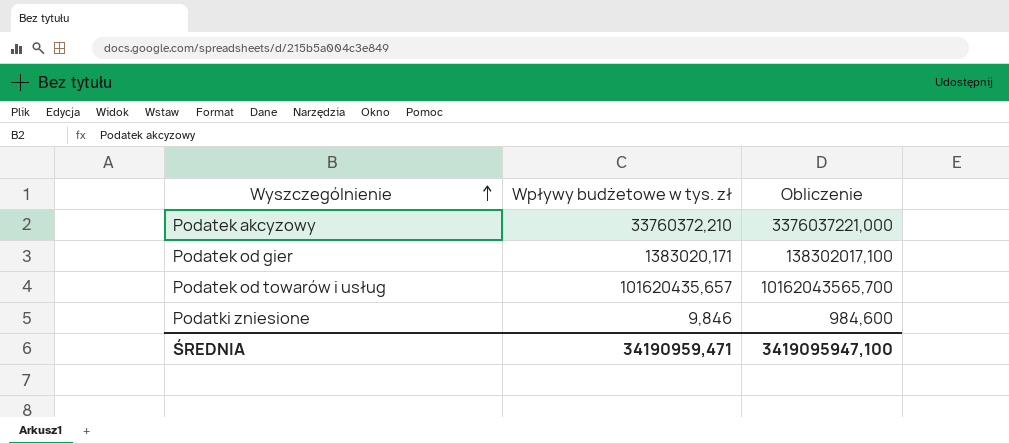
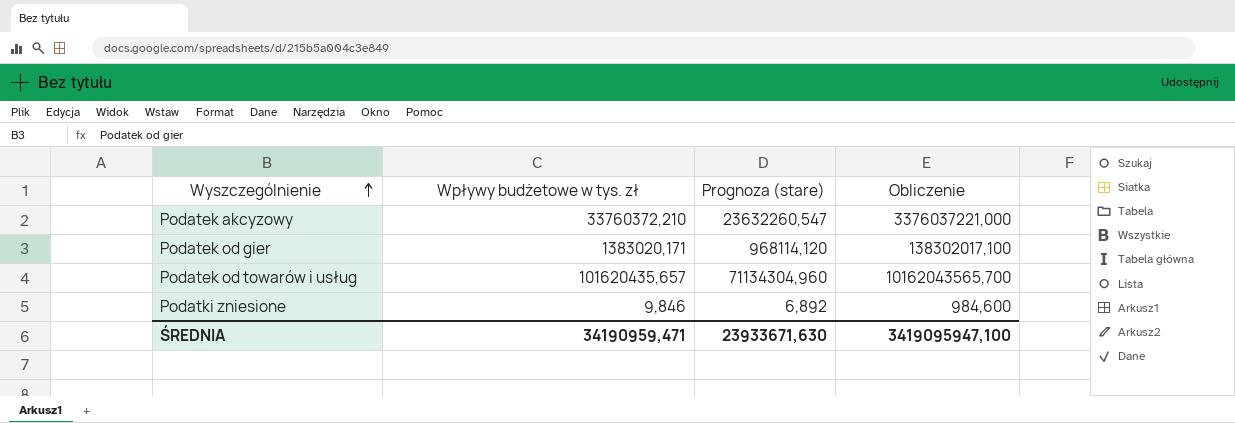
column Prognoza (stare) | formula: none -> [Wpływy budżetowe w tys. zł] * 0,7

